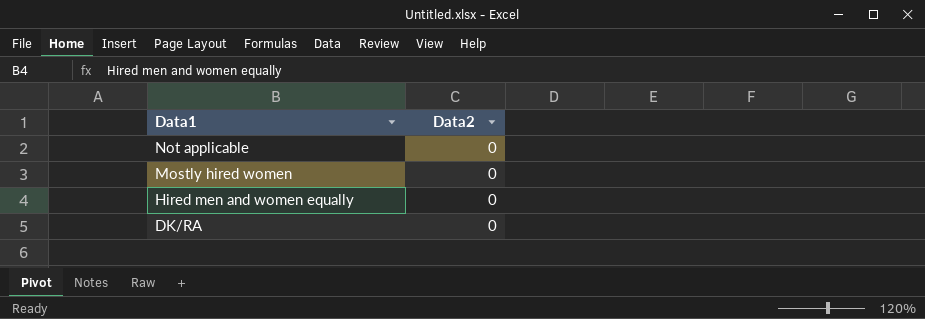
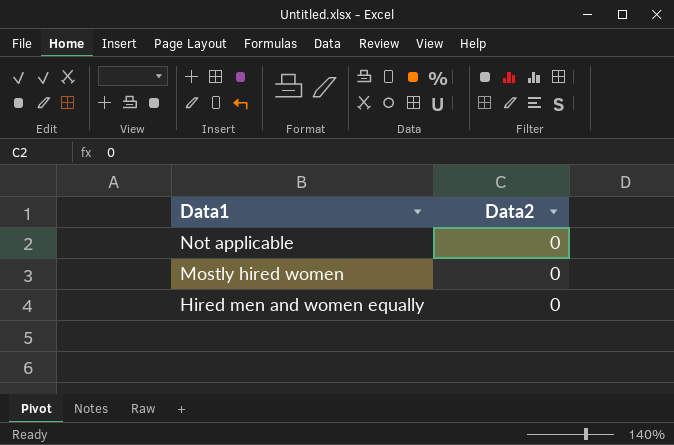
row DK/RA: 0 -> none

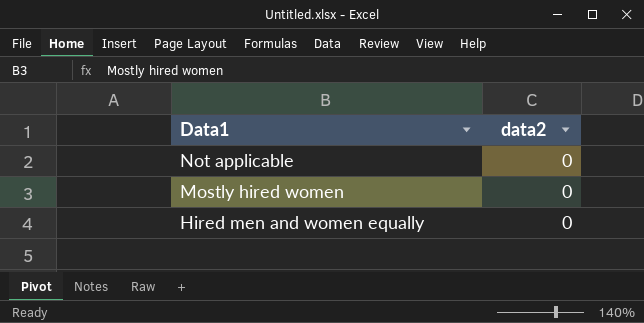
column name: Data2 -> data2

